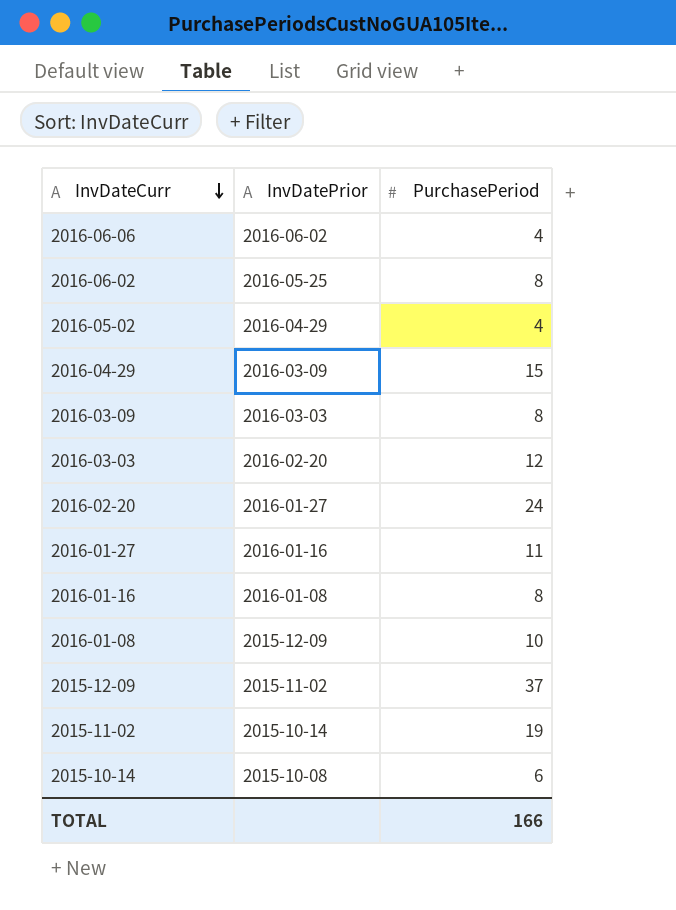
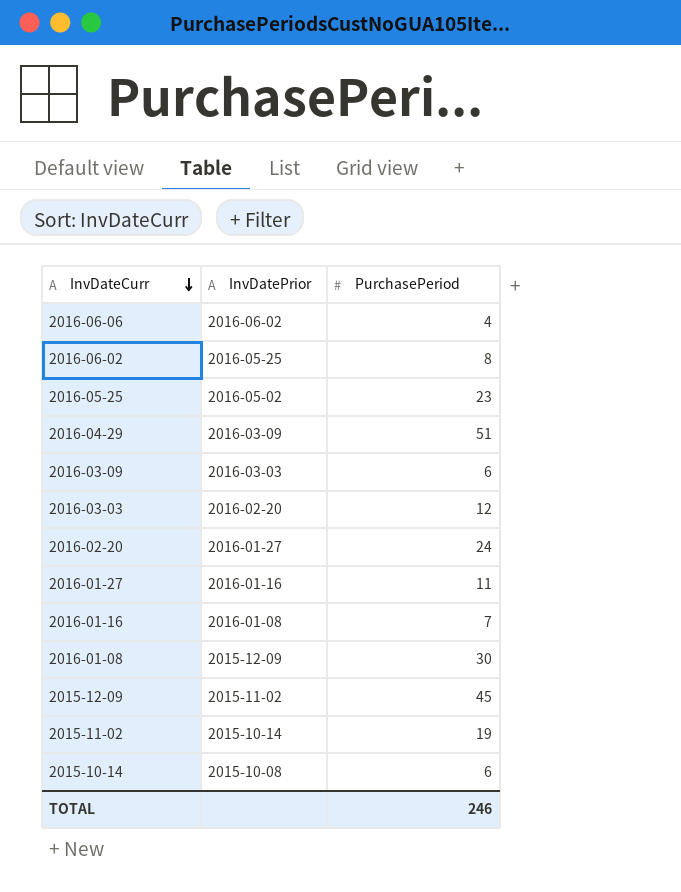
row 2016-05-02: 2016-04-29 | 4 -> none
row 2016-05-25: none -> 2016-05-02 | 23
2016-04-29 | PurchasePeriod: 15 -> 51
2016-03-09 | PurchasePeriod: 8 -> 6
2016-01-16 | PurchasePeriod: 8 -> 7
2016-01-08 | PurchasePeriod: 10 -> 30
2015-12-09 | PurchasePeriod: 37 -> 45
TOTAL | PurchasePeriod: 166 -> 246

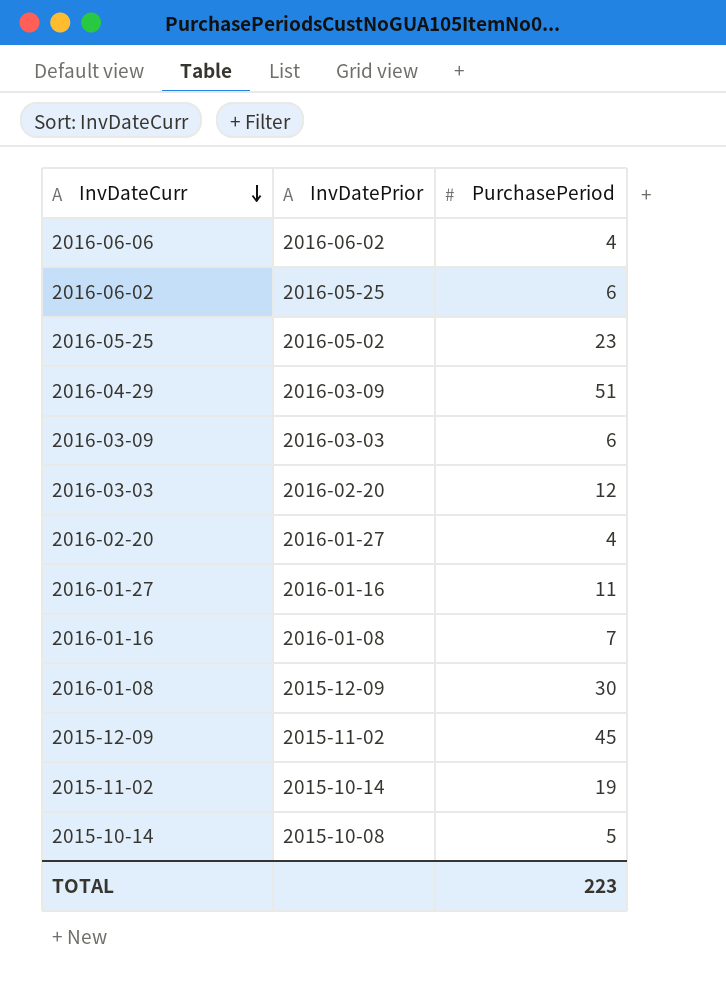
2016-06-02 | PurchasePeriod: 8 -> 6
2016-02-20 | PurchasePeriod: 24 -> 4
2015-10-14 | PurchasePeriod: 6 -> 5
TOTAL | PurchasePeriod: 246 -> 223

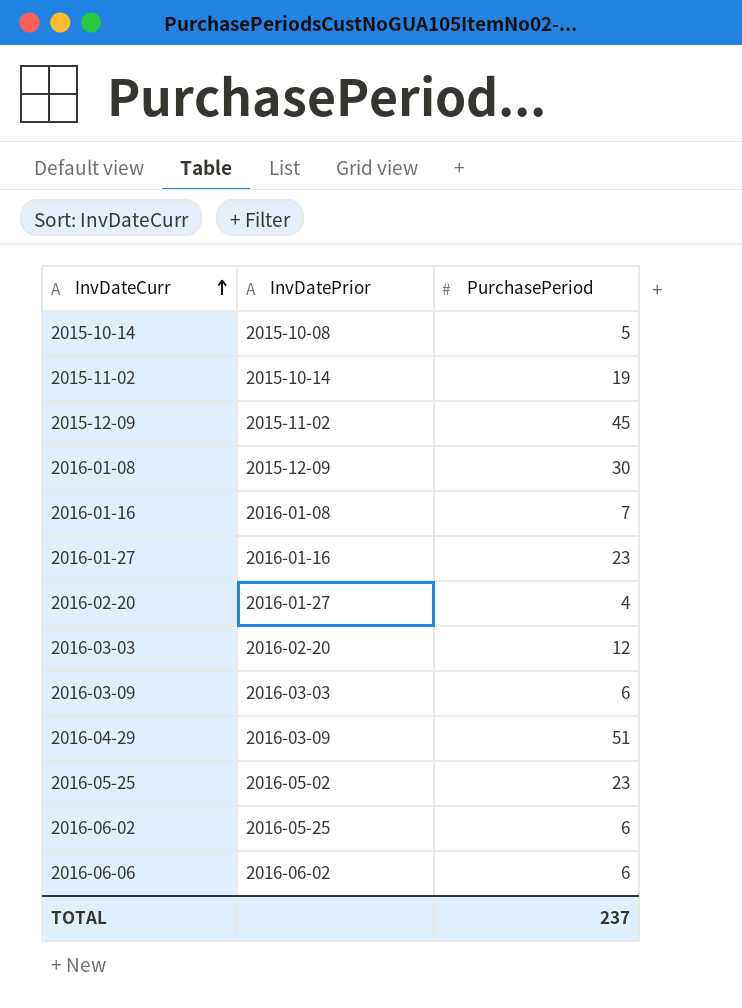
row order: InvDateCurr descending -> InvDateCurr ascending
2016-01-27 | PurchasePeriod: 11 -> 23
2016-06-06 | PurchasePeriod: 4 -> 6
TOTAL | PurchasePeriod: 223 -> 237

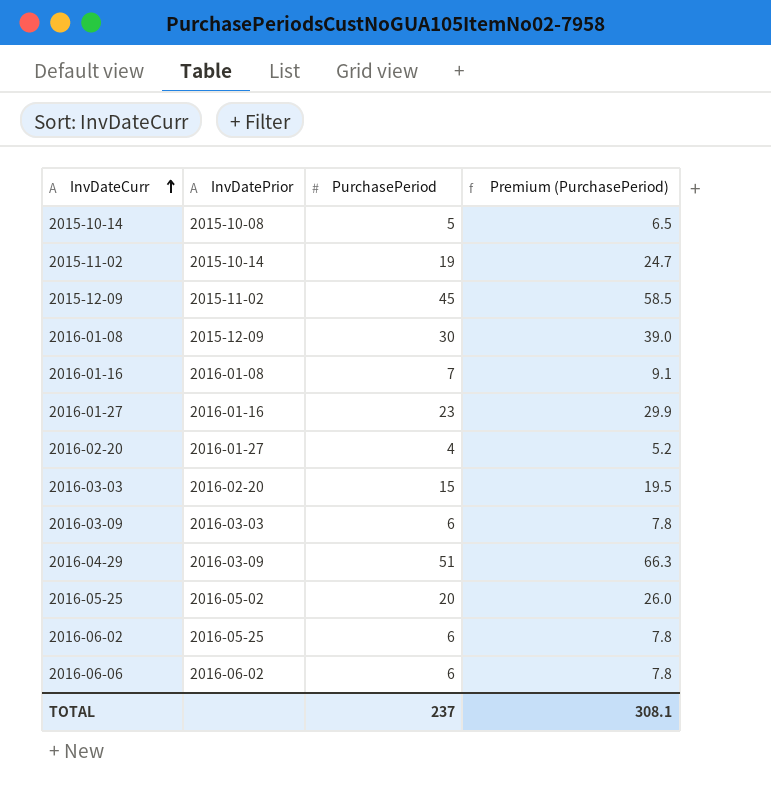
column Premium (PurchasePeriod) | formula: none -> [PurchasePeriod] * 1.3
2016-03-03 | PurchasePeriod: 12 -> 15
2016-05-25 | PurchasePeriod: 23 -> 20

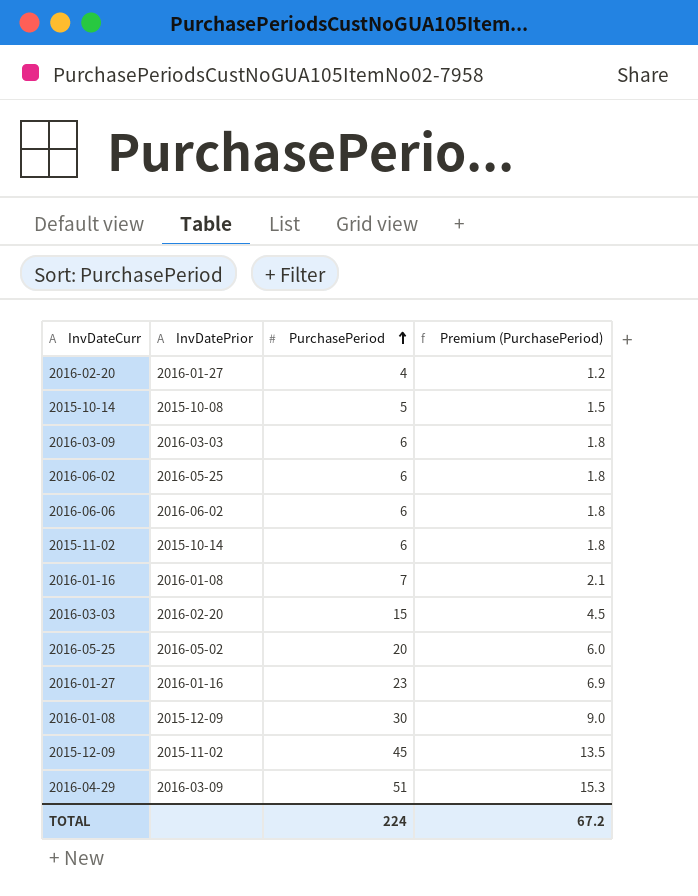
row order: InvDateCurr ascending -> PurchasePeriod ascending
column Premium (PurchasePeriod) | formula: [PurchasePeriod] * 1.3 -> [PurchasePeriod] * 0.3
2015-11-02 | PurchasePeriod: 19 -> 6
TOTAL | PurchasePeriod: 237 -> 224
TOTAL | Premium (PurchasePeriod): 308.1 -> 67.2

